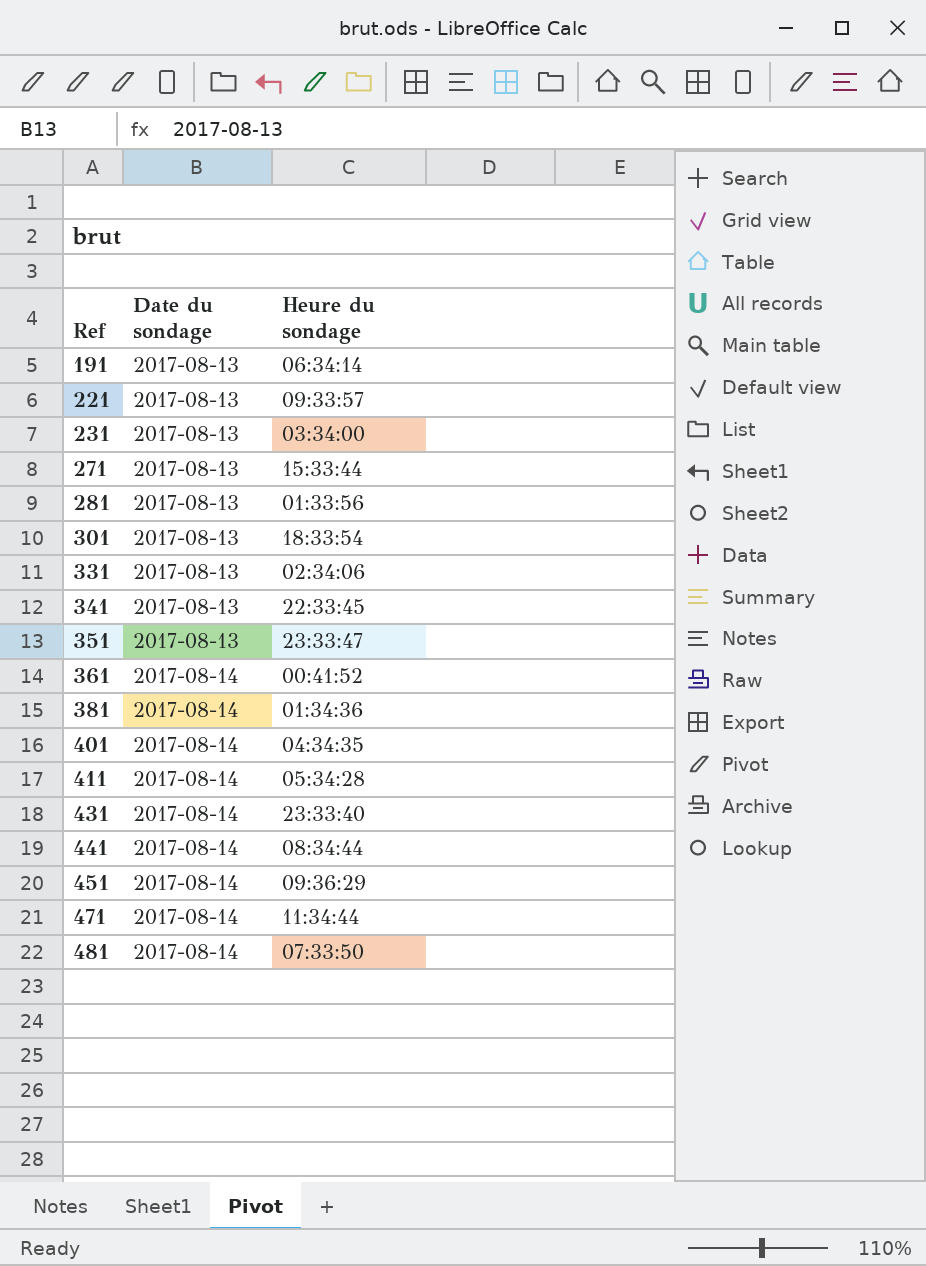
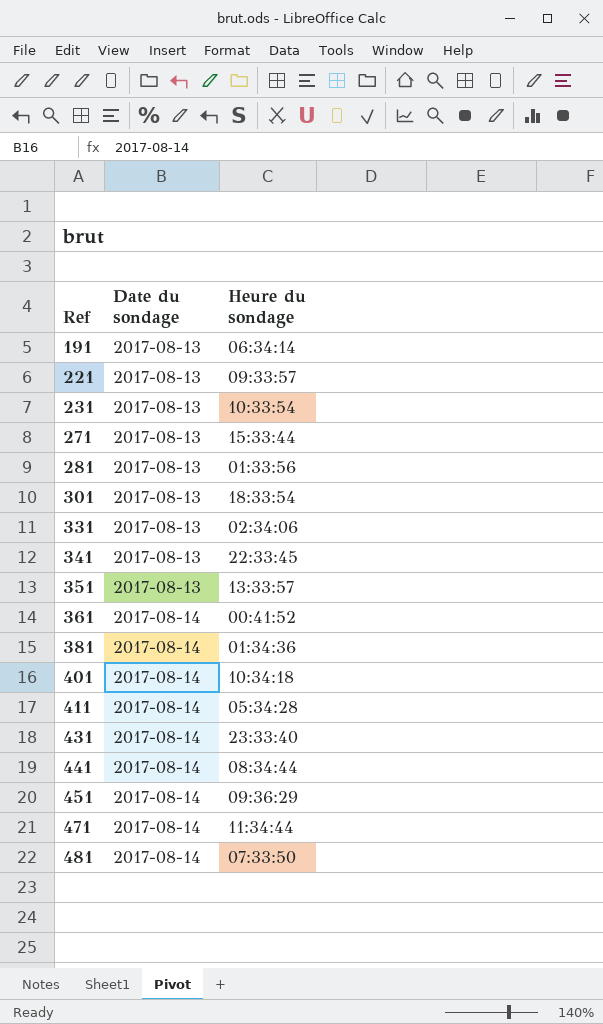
231 | Heure du sondage: 03:34:00 -> 10:33:54
351 | Heure du sondage: 23:33:47 -> 13:33:57
401 | Heure du sondage: 04:34:35 -> 10:34:18

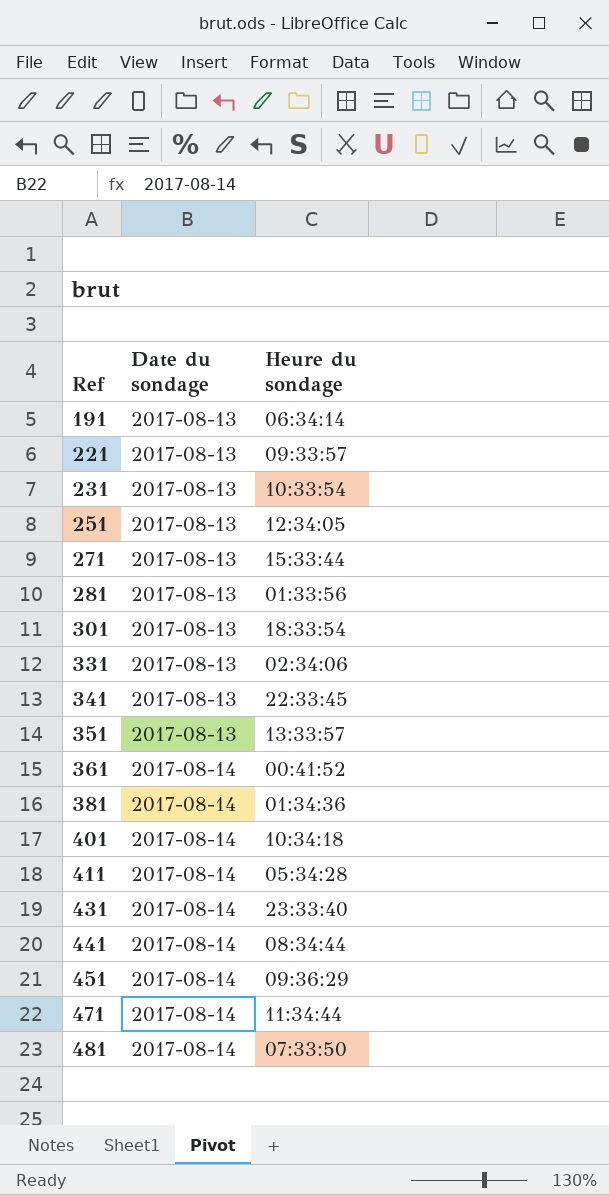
row 251: none -> 2017-08-13 | 12:34:05

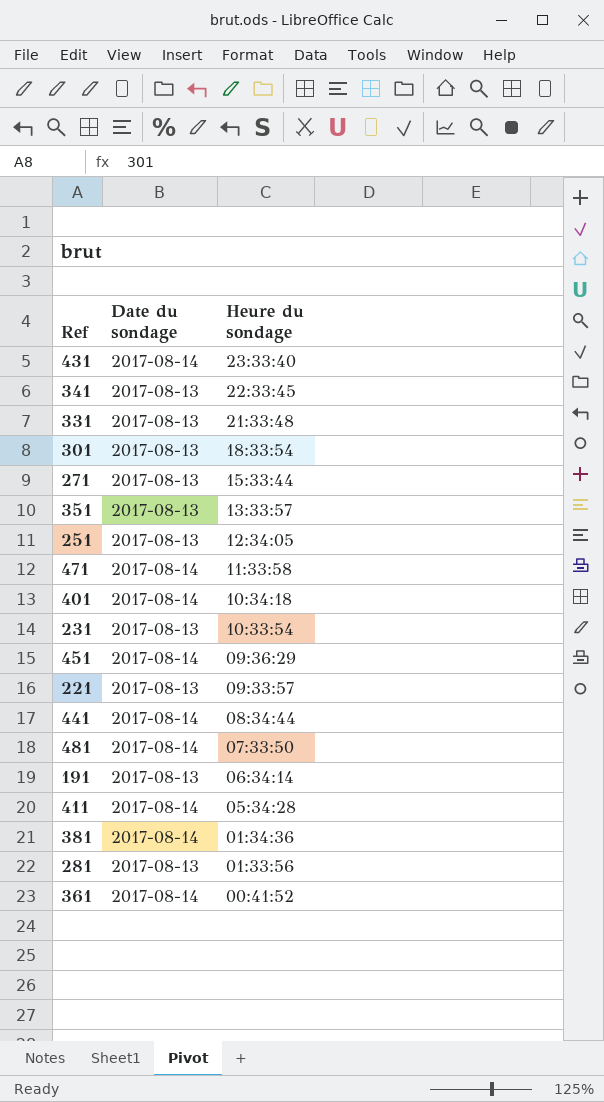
row order: Ref ascending -> Heure du sondage descending
331 | Heure du sondage: 02:34:06 -> 21:33:48
471 | Heure du sondage: 11:34:44 -> 11:33:58

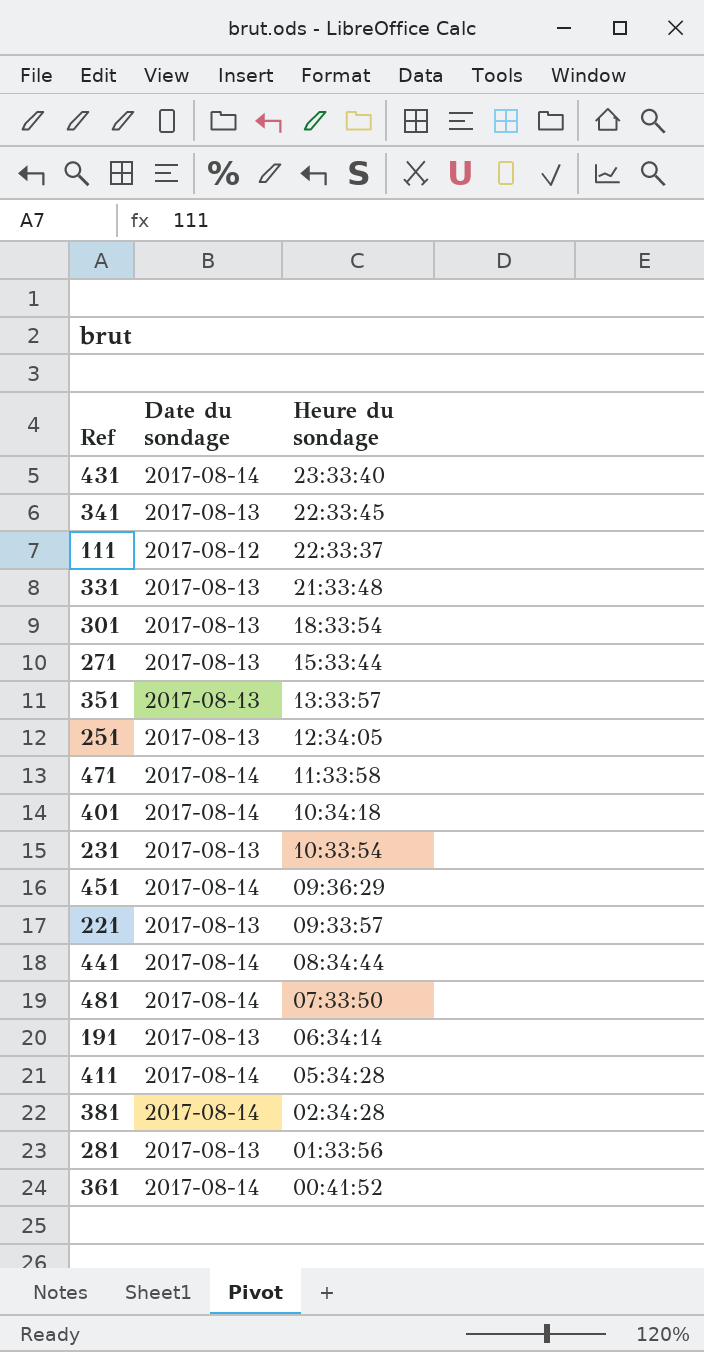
row 111: none -> 2017-08-12 | 22:33:37
381 | Heure du sondage: 01:34:36 -> 02:34:28

